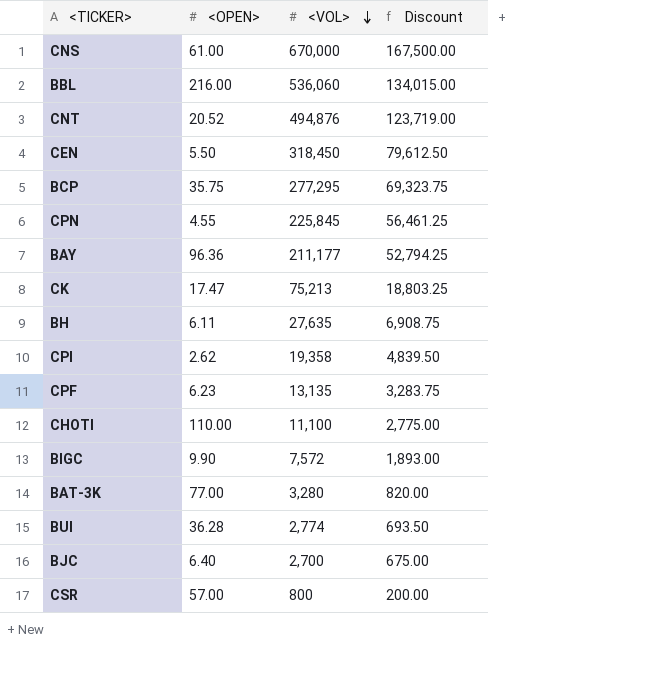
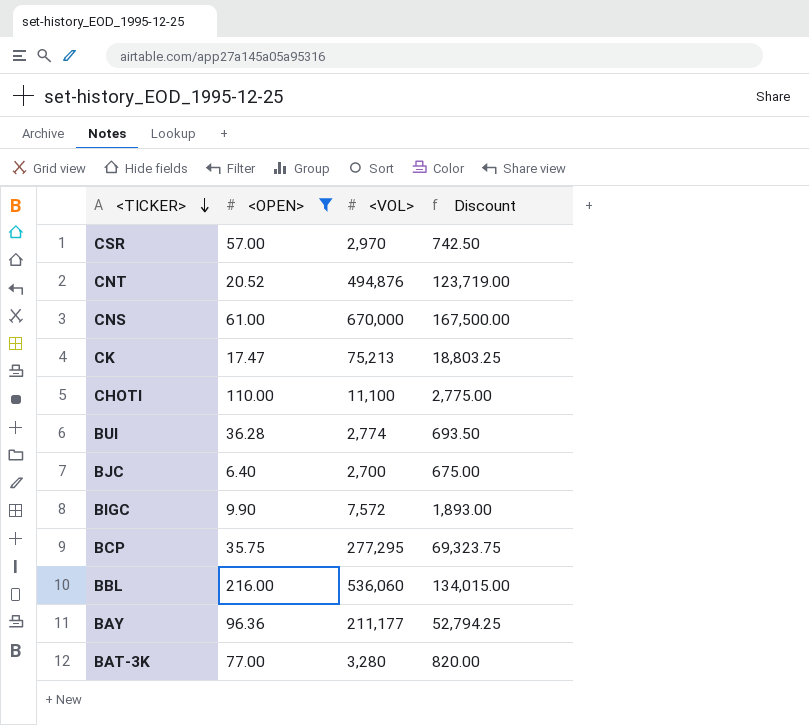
filter: none -> <OPEN> >= 6.40
row order: <VOL> descending -> <TICKER> descending
CSR | <VOL>: 800 -> 2,970
CSR | Discount: 200.00 -> 742.50

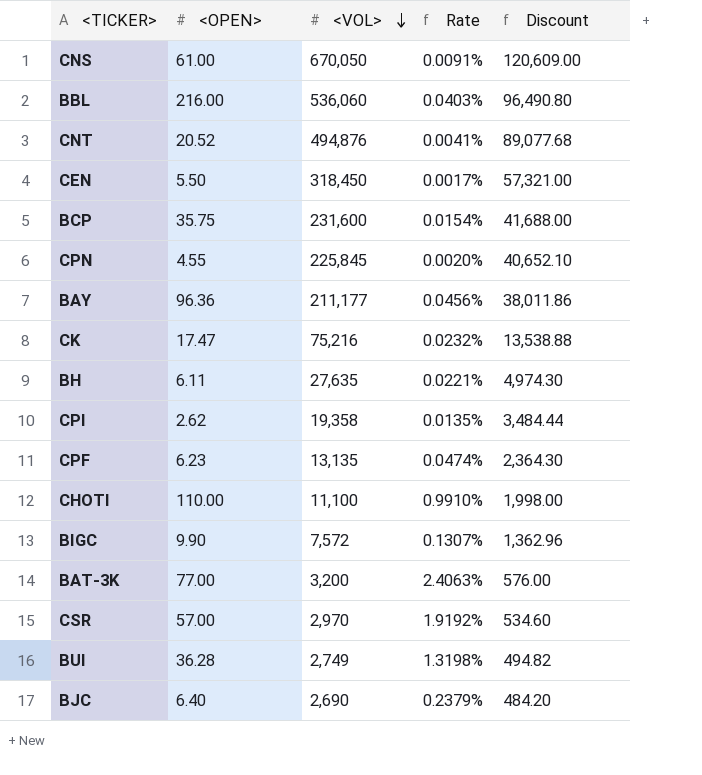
filter: <OPEN> >= 6.40 -> none
row order: <TICKER> descending -> <VOL> descending
column Rate | formula: none -> [<OPEN>] / [<VOL>]
column Discount | formula: [<VOL>] * 0.25 -> [<VOL>] * 0.18
CNS | <VOL>: 670,000 -> 670,050
BCP | <VOL>: 277,295 -> 231,600
CK | <VOL>: 75,213 -> 75,216
BAT-3K | <VOL>: 3,280 -> 3,200
BUI | <VOL>: 2,774 -> 2,749
BJC | <VOL>: 2,700 -> 2,690

